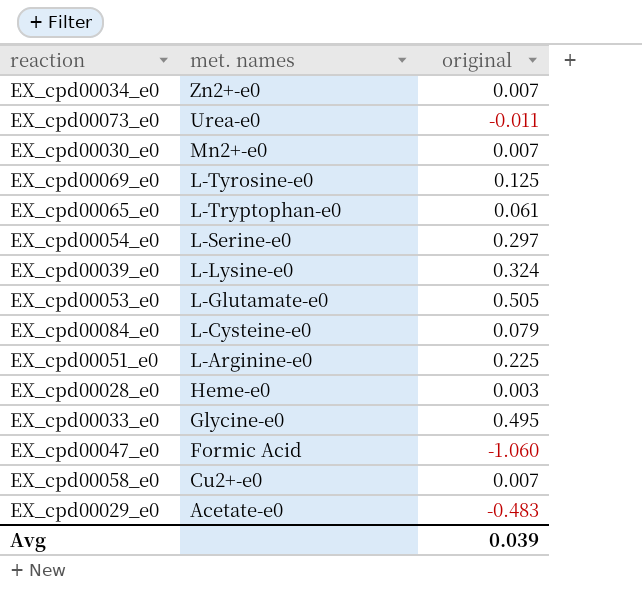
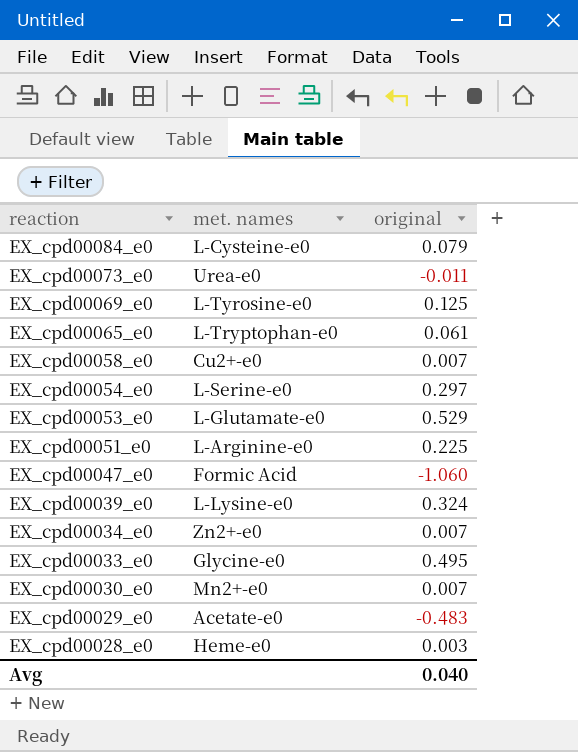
row order: met. names descending -> reaction descending
EX_cpd00053_e0 | original: 0.505 -> 0.529
Avg | original: 0.039 -> 0.040

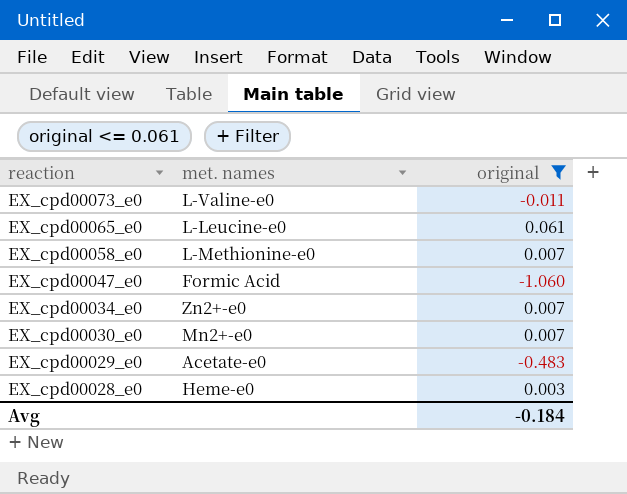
filter: none -> original <= 0.061
EX_cpd00073_e0 | met. names: Urea-e0 -> L-Valine-e0
EX_cpd00065_e0 | met. names: L-Tryptophan-e0 -> L-Leucine-e0
EX_cpd00058_e0 | met. names: Cu2+-e0 -> L-Methionine-e0
Avg | original: 0.040 -> -0.184

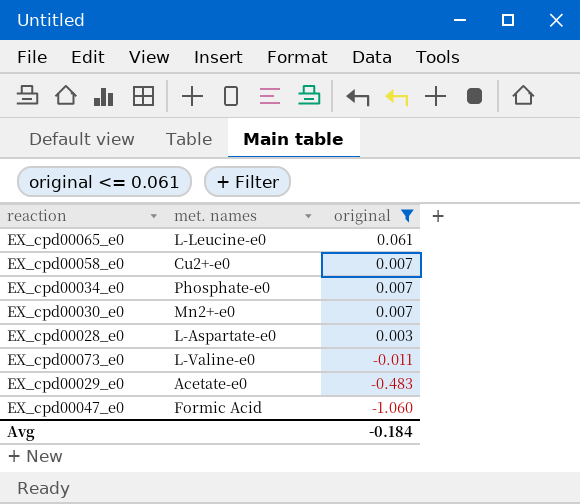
row order: reaction descending -> original descending
EX_cpd00058_e0 | met. names: L-Methionine-e0 -> Cu2+-e0
EX_cpd00034_e0 | met. names: Zn2+-e0 -> Phosphate-e0
EX_cpd00028_e0 | met. names: Heme-e0 -> L-Aspartate-e0

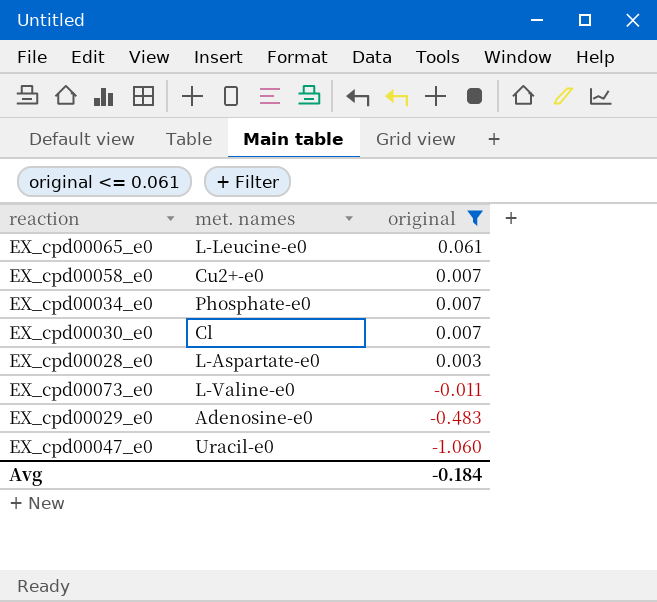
EX_cpd00030_e0 | met. names: Mn2+-e0 -> Cl
EX_cpd00029_e0 | met. names: Acetate-e0 -> Adenosine-e0
EX_cpd00047_e0 | met. names: Formic Acid -> Uracil-e0

